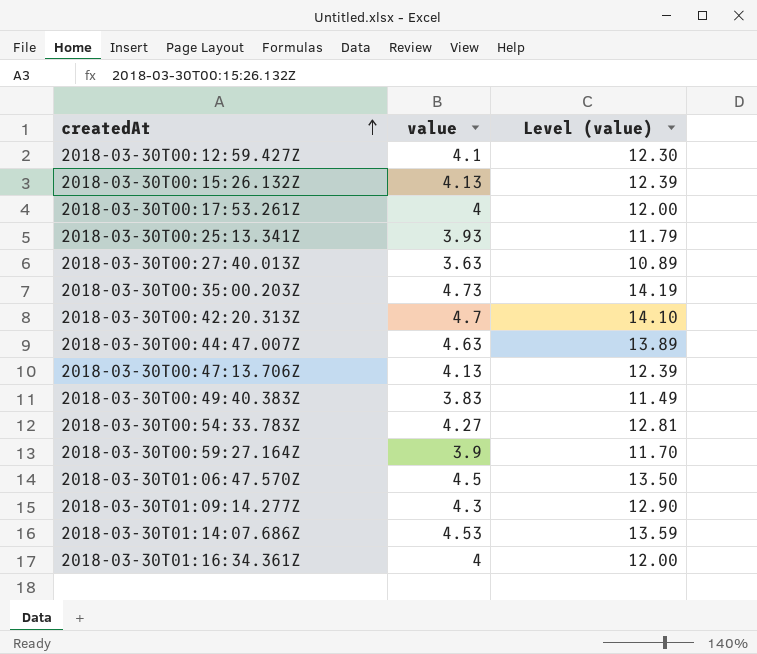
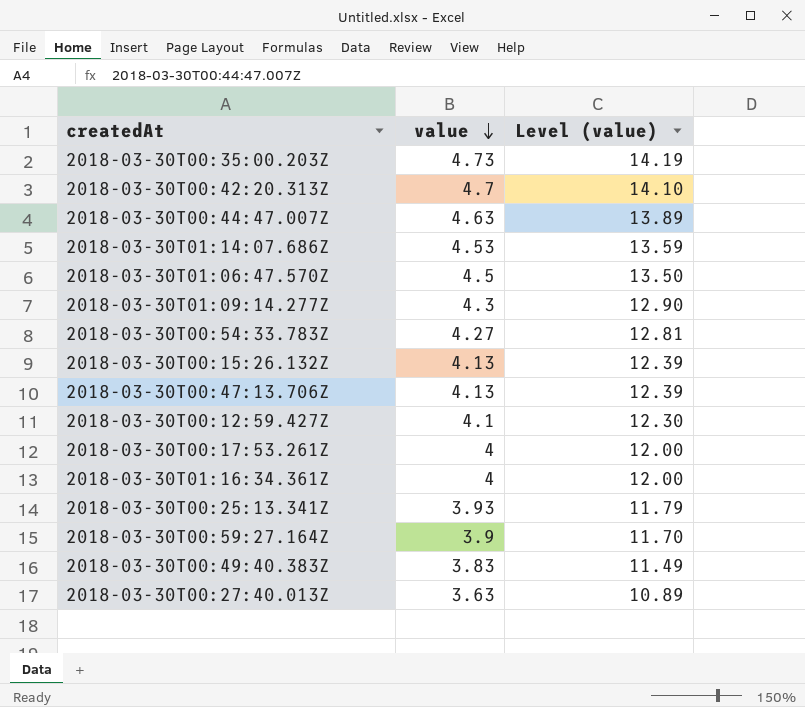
row order: createdAt ascending -> value descending

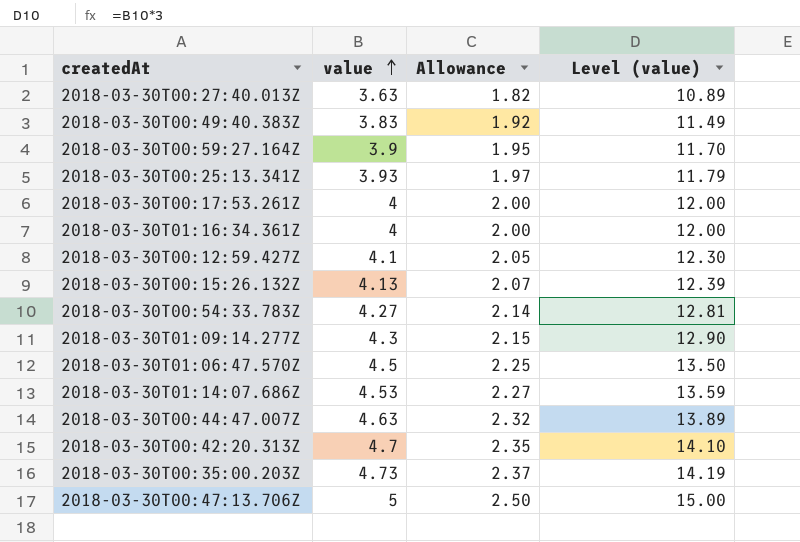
row order: value descending -> value ascending
column Allowance | formula: none -> [value] * 0.5
2018-03-30T00:47:13.706Z | value: 4.13 -> 5
2018-03-30T00:47:13.706Z | Level (value): 12.39 -> 15.00

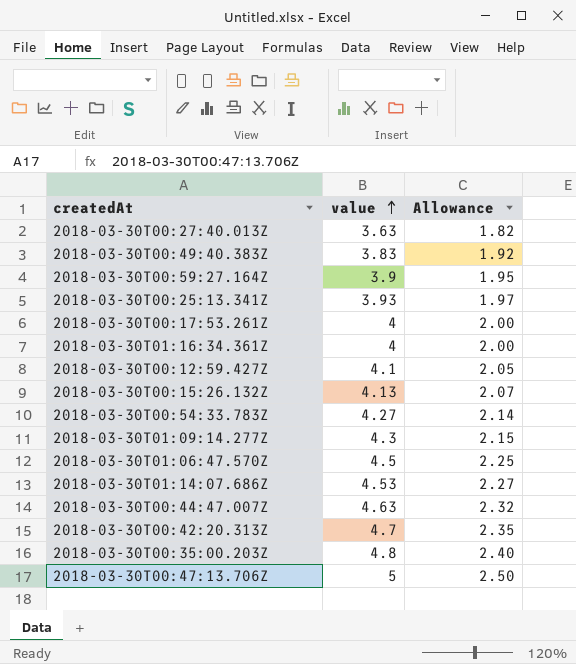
column Level (value) | formula: [value] * 3 -> none
2018-03-30T00:35:00.203Z | value: 4.73 -> 4.8
2018-03-30T00:35:00.203Z | Allowance: 2.37 -> 2.40

